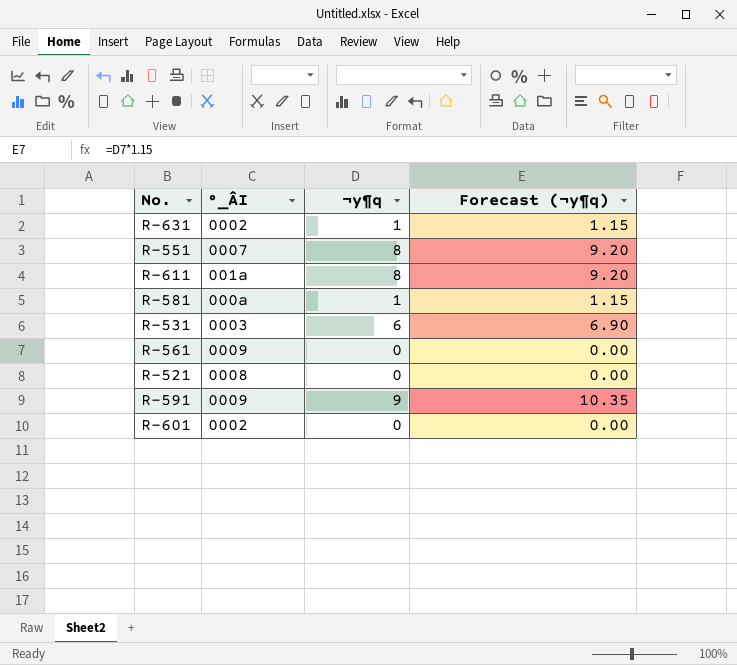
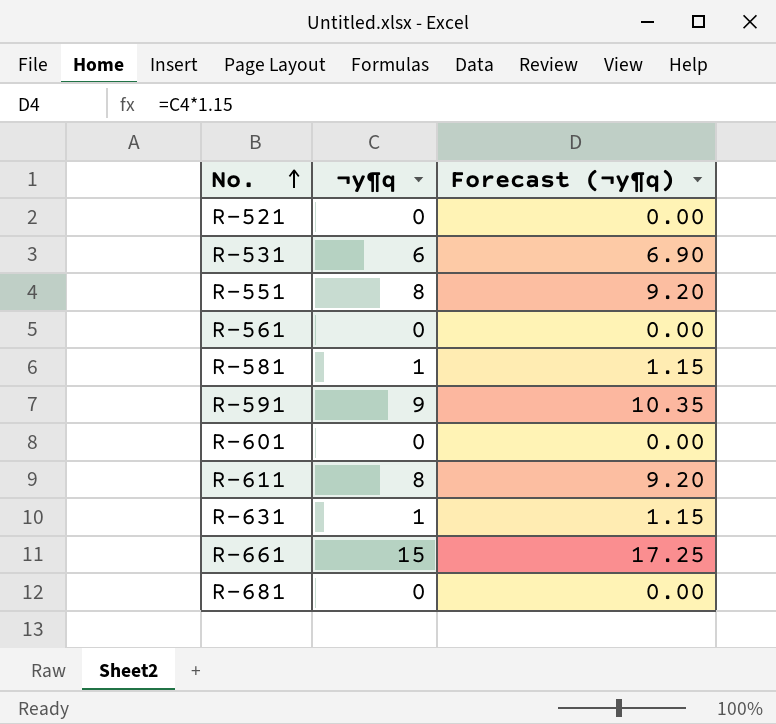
row order: none -> No. ascending
column °_ÂI | position: 2 -> none
row R-661: none -> 15 | 17.25
row R-681: none -> 0 | 0.00

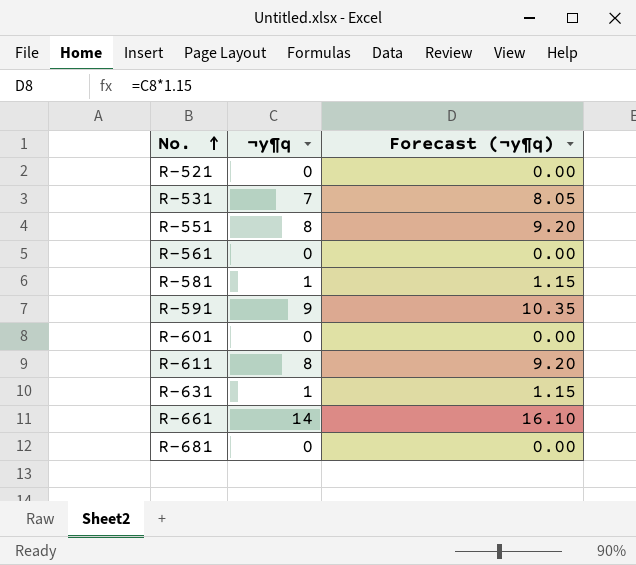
R-531 | ¬y¶q: 6 -> 7
R-531 | Forecast (¬y¶q): 6.90 -> 8.05
R-661 | ¬y¶q: 15 -> 14
R-661 | Forecast (¬y¶q): 17.25 -> 16.10

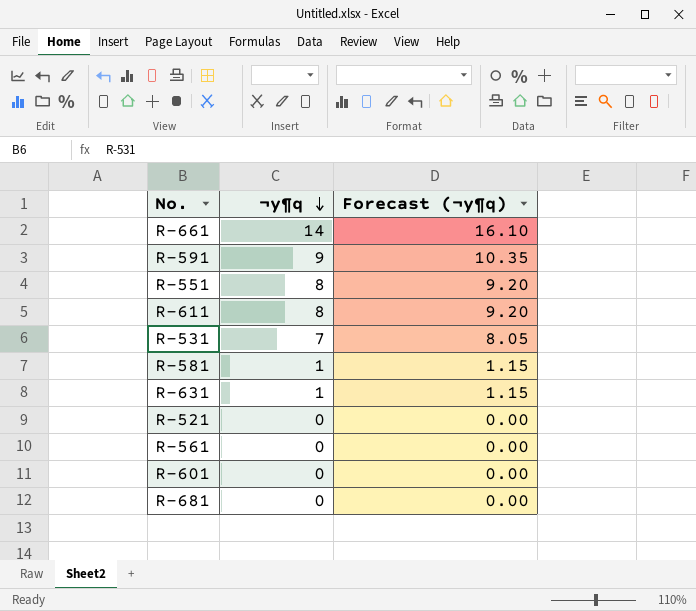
row order: No. ascending -> ¬y¶q descending

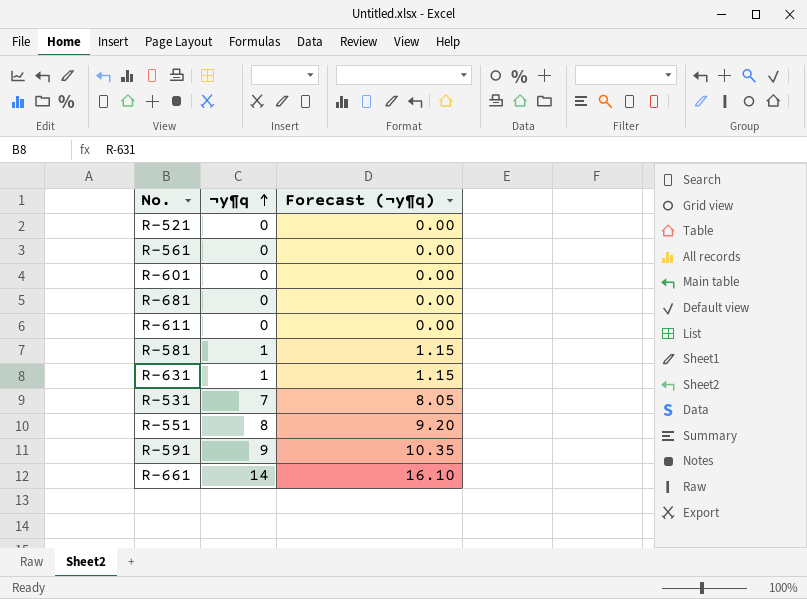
row order: ¬y¶q descending -> ¬y¶q ascending
R-611 | ¬y¶q: 8 -> 0
R-611 | Forecast (¬y¶q): 9.20 -> 0.00

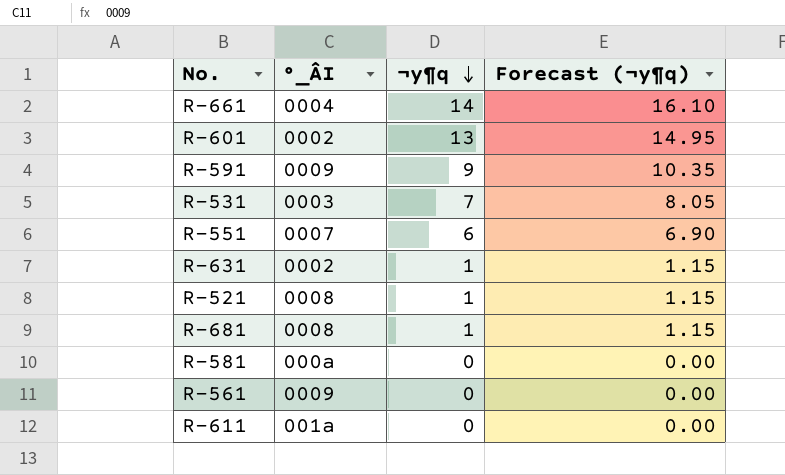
row order: ¬y¶q ascending -> ¬y¶q descending
column °_ÂI | position: none -> 2
R-601 | ¬y¶q: 0 -> 13
R-601 | Forecast (¬y¶q): 0.00 -> 14.95
R-551 | ¬y¶q: 8 -> 6
R-551 | Forecast (¬y¶q): 9.20 -> 6.90
R-521 | ¬y¶q: 0 -> 1
R-521 | Forecast (¬y¶q): 0.00 -> 1.15
R-681 | ¬y¶q: 0 -> 1
R-681 | Forecast (¬y¶q): 0.00 -> 1.15
R-581 | ¬y¶q: 1 -> 0
R-581 | Forecast (¬y¶q): 1.15 -> 0.00

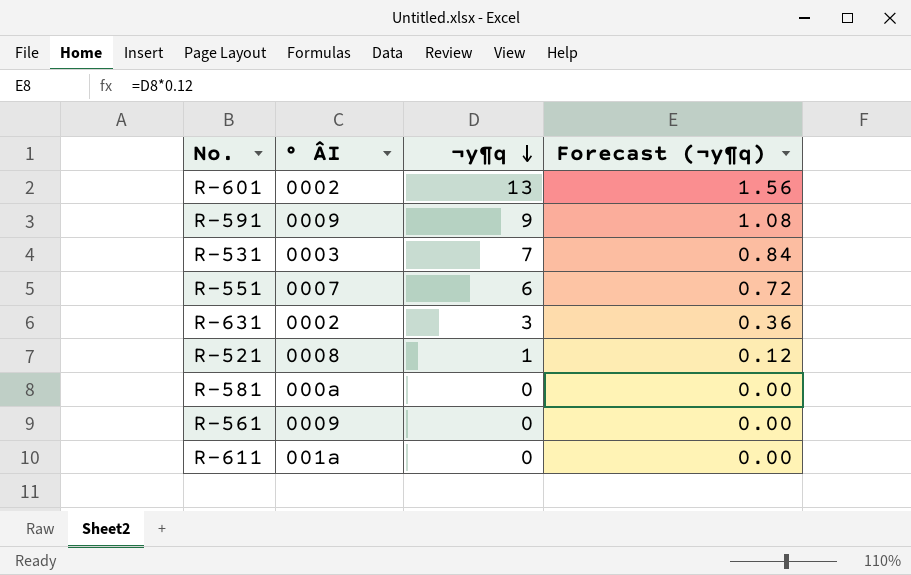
column name: °_ÂI -> ° ÂI
column Forecast (¬y¶q) | formula: [¬y¶q] * 1.15 -> [¬y¶q] * 0.12
row R-661: 0004 | 14 | 16.10 -> none
row R-681: 0008 | 1 | 1.15 -> none
R-631 | ¬y¶q: 1 -> 3

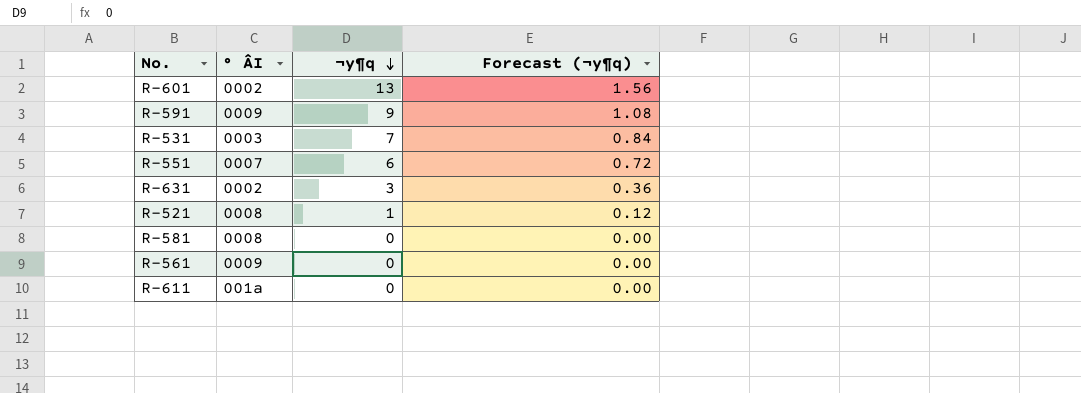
R-581 | ° ÂI: 000a -> 0008

